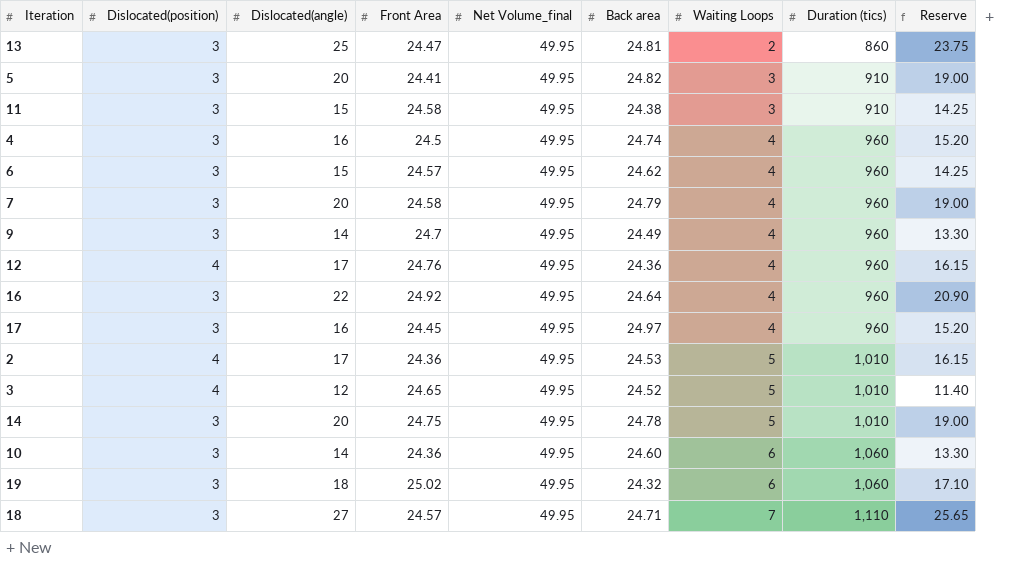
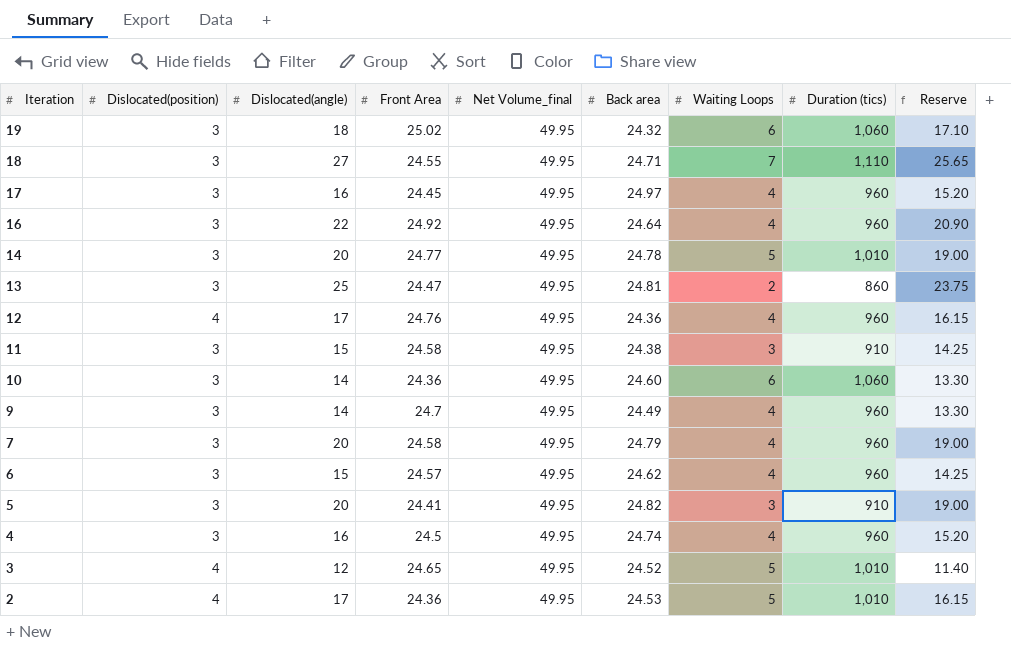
row order: Waiting Loops ascending -> Iteration descending
18 | Front Area: 24.57 -> 24.55
14 | Front Area: 24.75 -> 24.77

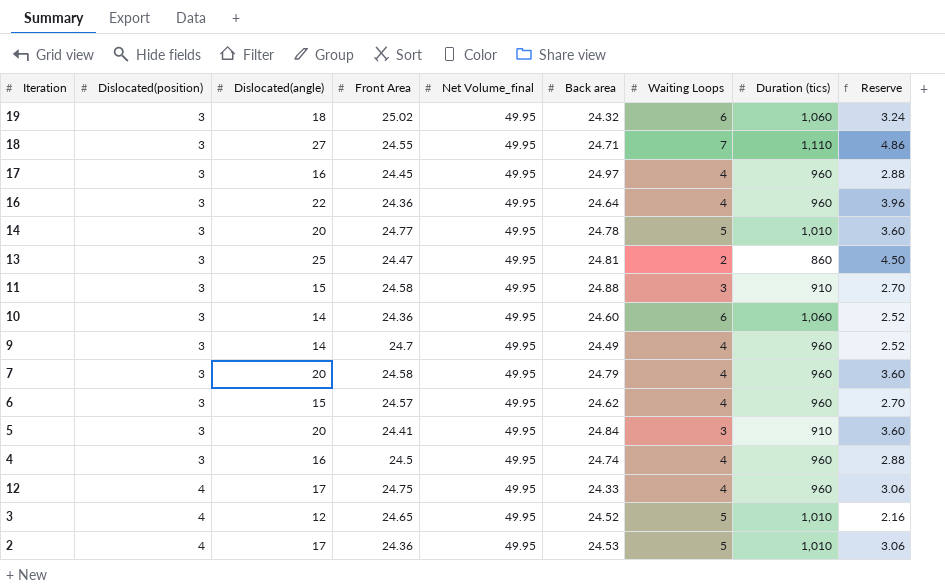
row order: Iteration descending -> Dislocated(position) ascending
column Reserve | formula: [Dislocated(angle)] * 0.95 -> [Dislocated(angle)] * 0.18
16 | Front Area: 24.92 -> 24.36
11 | Back area: 24.38 -> 24.88
5 | Back area: 24.82 -> 24.84
12 | Front Area: 24.76 -> 24.75
12 | Back area: 24.36 -> 24.33

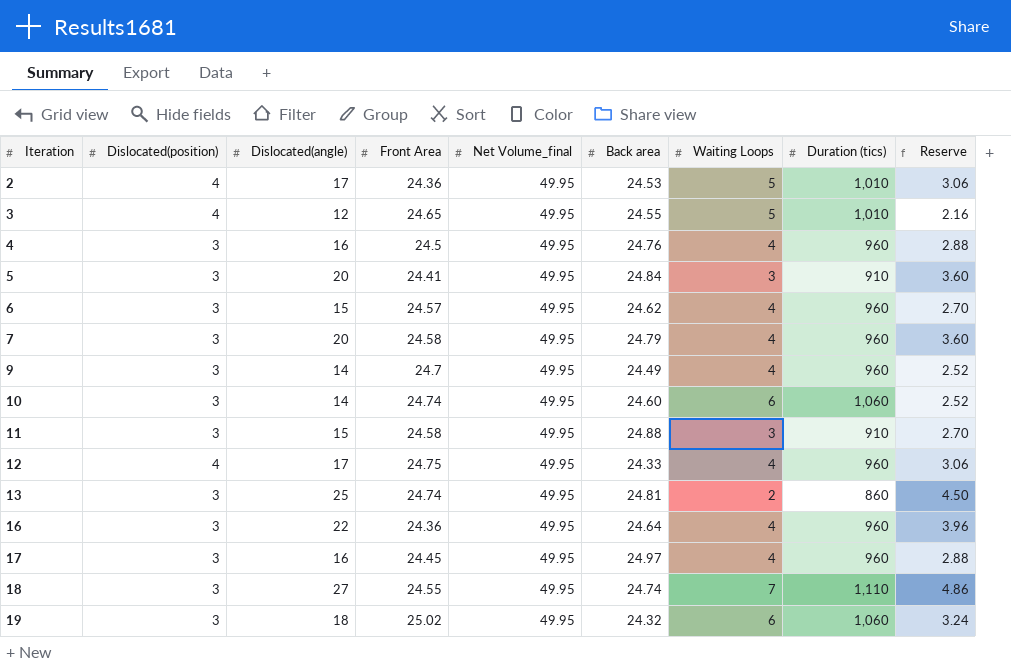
row order: Dislocated(position) ascending -> Iteration ascending
row 14: 3 | 20 | 24.77 | 49.95 | 24.78 | 5 | 1,010 | 3.60 -> none
3 | Back area: 24.52 -> 24.55
4 | Back area: 24.74 -> 24.76
10 | Front Area: 24.36 -> 24.74
13 | Front Area: 24.47 -> 24.74
18 | Back area: 24.71 -> 24.74

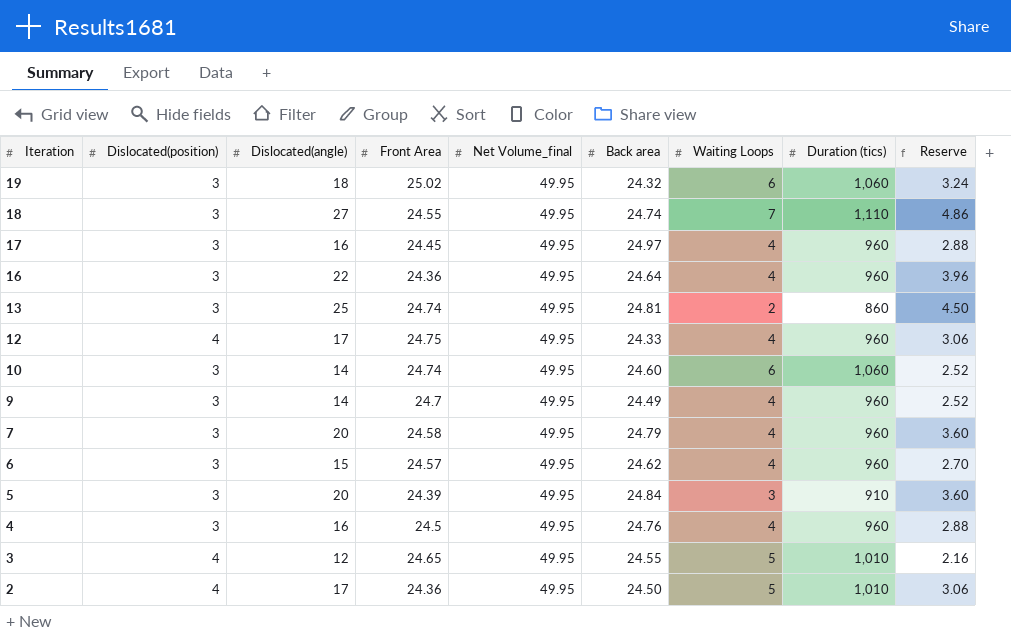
row order: Iteration ascending -> Iteration descending
row 11: 3 | 15 | 24.58 | 49.95 | 24.88 | 3 | 910 | 2.70 -> none
5 | Front Area: 24.41 -> 24.39
2 | Back area: 24.53 -> 24.50

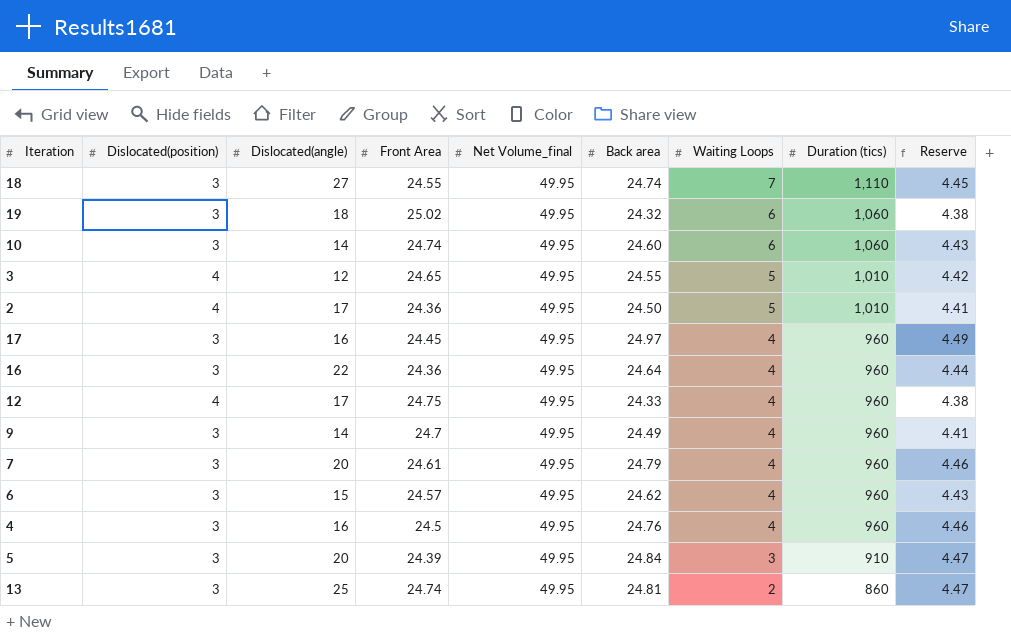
row order: Iteration descending -> Waiting Loops descending
column Reserve | formula: [Dislocated(angle)] * 0.18 -> [Back area] * 0.18
7 | Front Area: 24.58 -> 24.61

